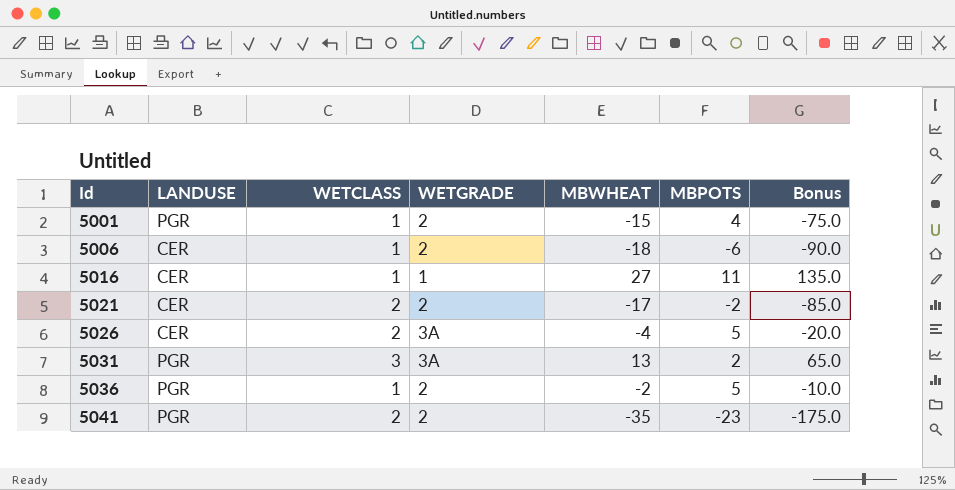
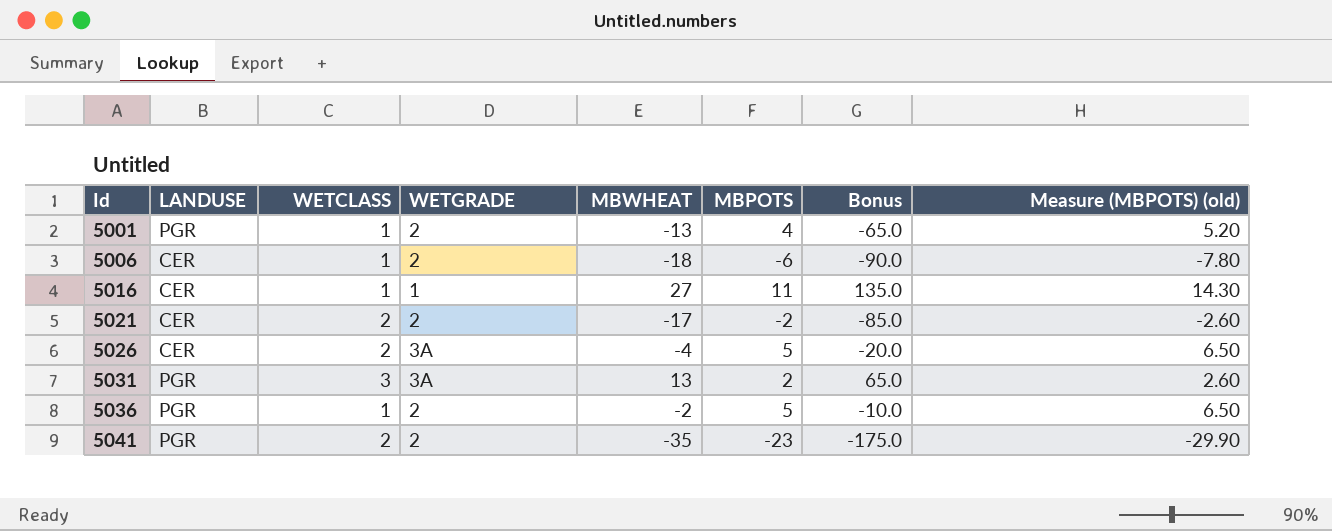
column Measure (MBPOTS) (old) | formula: none -> [MBPOTS] * 1.3
5001 | MBWHEAT: -15 -> -13
5001 | Bonus: -75.0 -> -65.0

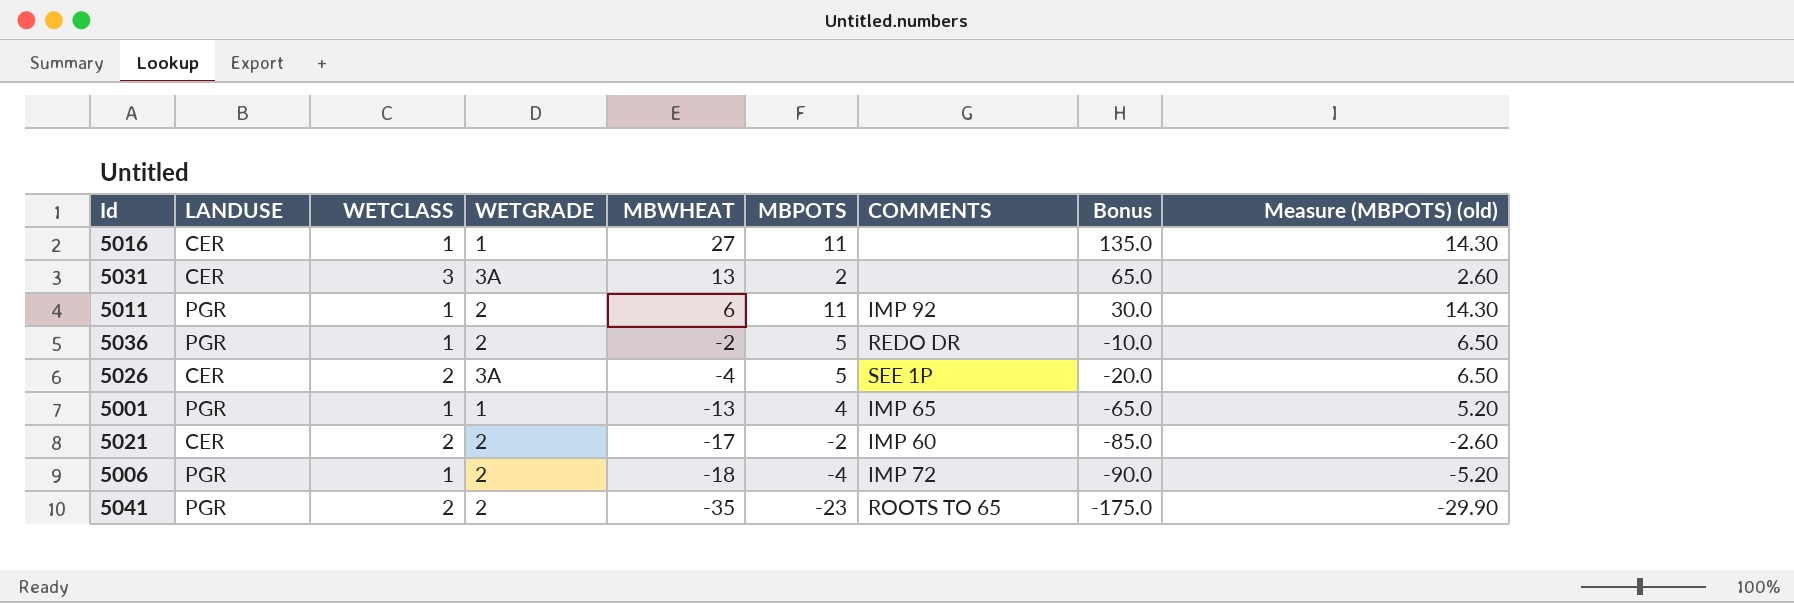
row order: Id ascending -> MBWHEAT descending
column COMMENTS | position: none -> 7
5031 | LANDUSE: PGR -> CER
row 5011: none -> PGR | 1 | 2 | 6 | 11 | IMP 92 | 30.0 | 14.30
5001 | WETGRADE: 2 -> 1
5006 | LANDUSE: CER -> PGR
5006 | MBPOTS: -6 -> -4
5006 | Measure (MBPOTS) (old): -7.80 -> -5.20

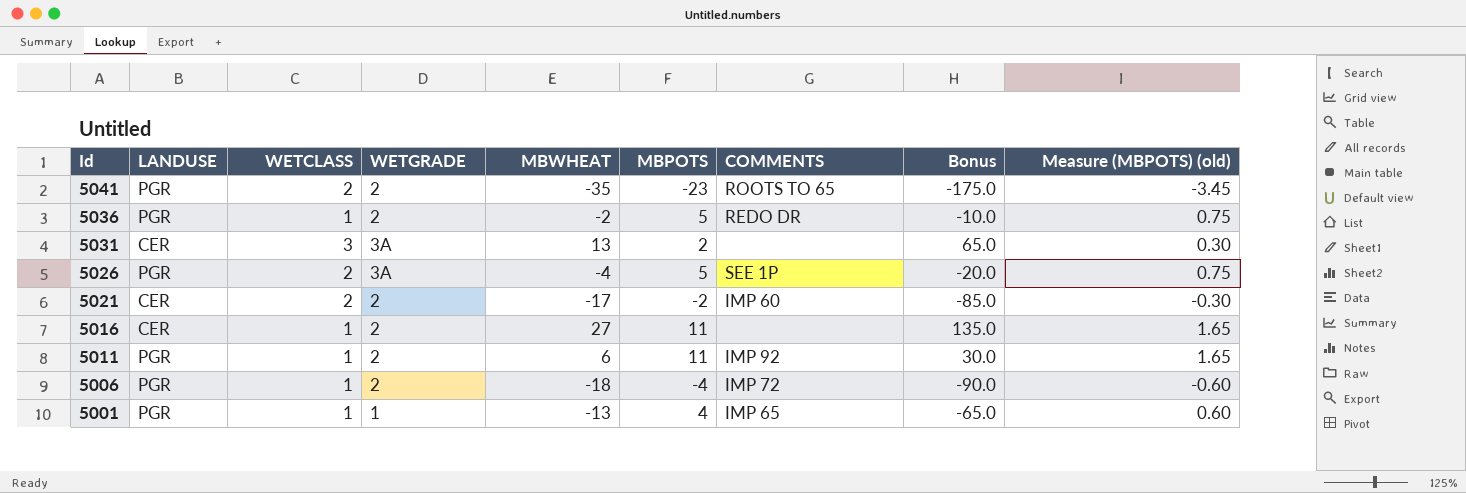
row order: MBWHEAT descending -> Id descending
column Measure (MBPOTS) (old) | formula: [MBPOTS] * 1.3 -> [MBPOTS] * 0.15
5026 | LANDUSE: CER -> PGR
5016 | WETGRADE: 1 -> 2

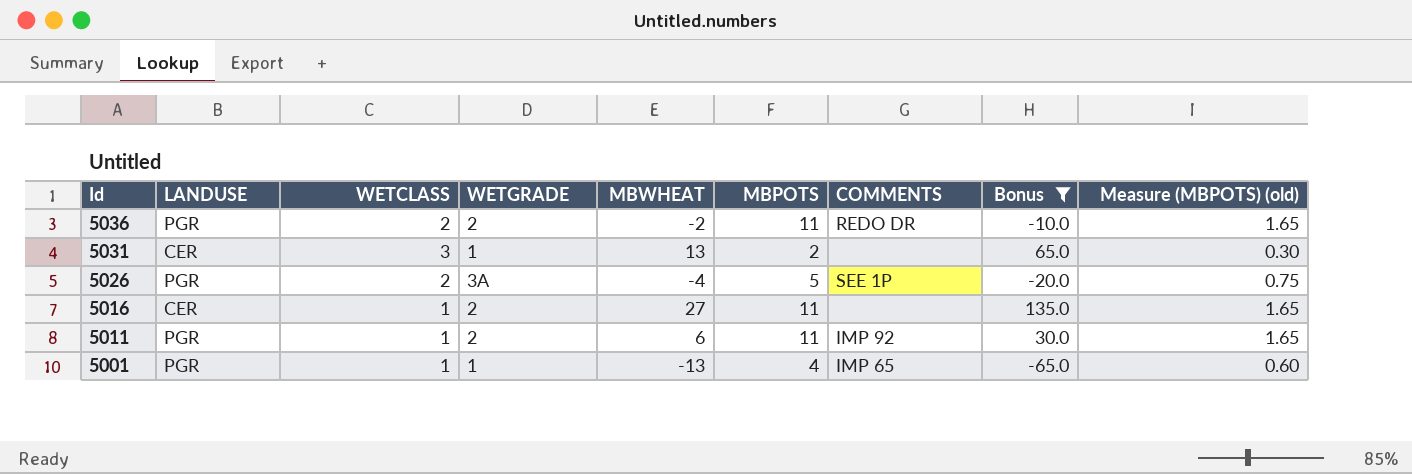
filter: none -> Bonus >= -65.0
5036 | WETCLASS: 1 -> 2
5036 | MBPOTS: 5 -> 11
5036 | Measure (MBPOTS) (old): 0.75 -> 1.65
5031 | WETGRADE: 3A -> 1

